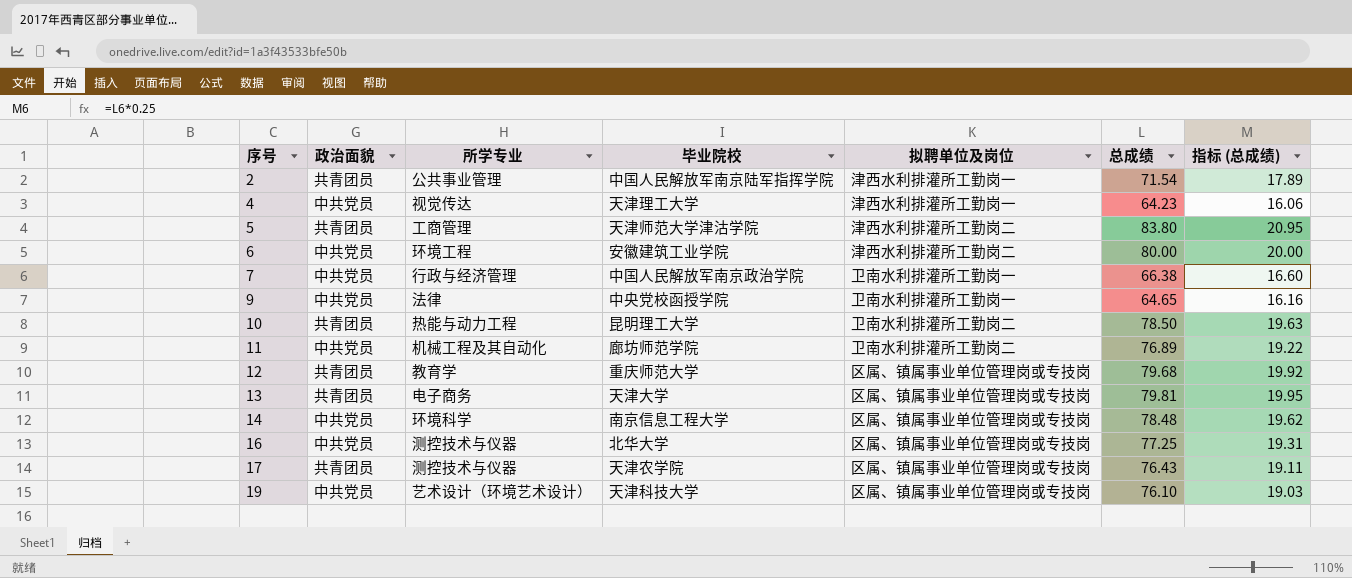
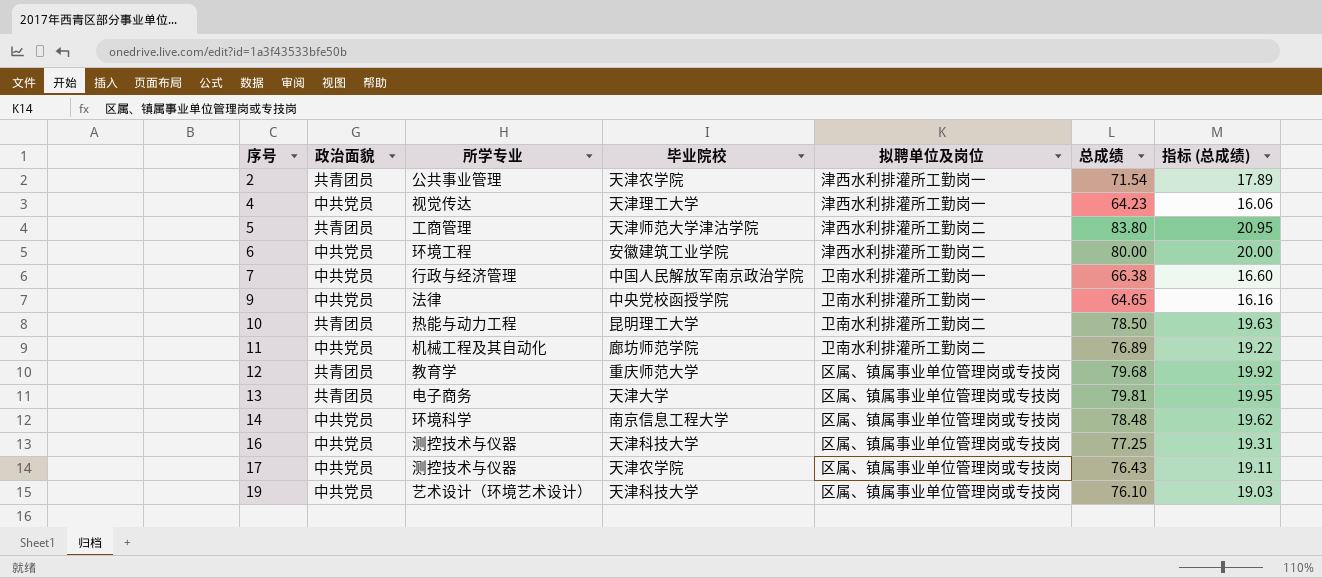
2 | 毕业院校: 中国人民解放军南京陆军指挥学院 -> 天津农学院
16 | 毕业院校: 北华大学 -> 天津科技大学
17 | 政治面貌: 共青团员 -> 中共党员

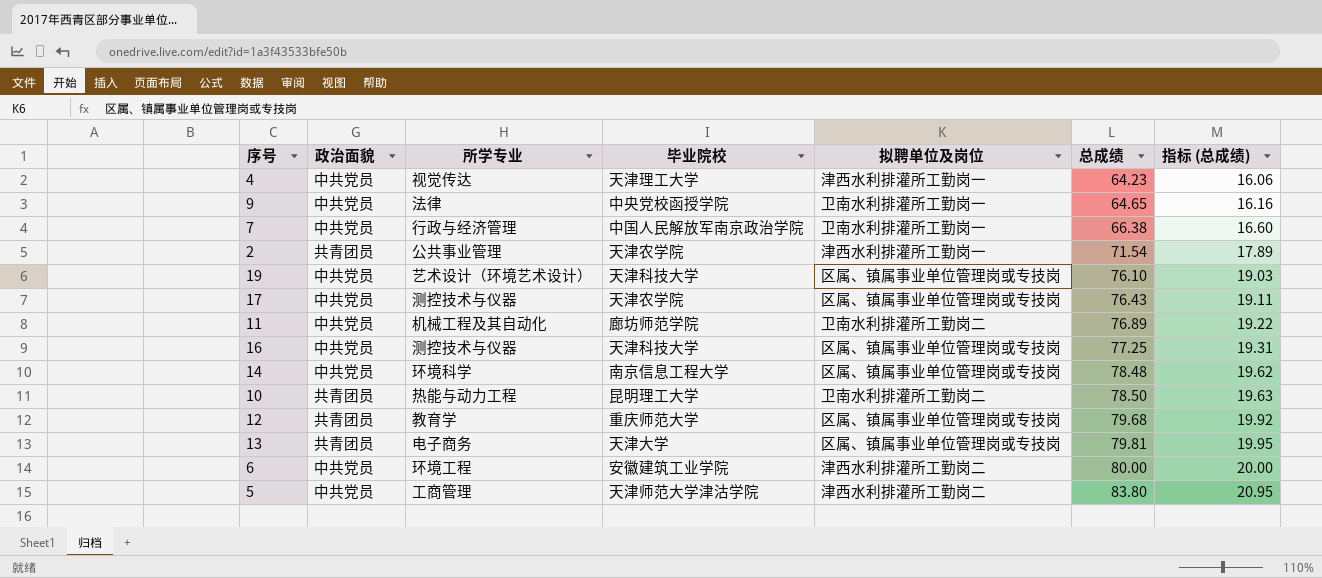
row order: 序号 ascending -> 总成绩 ascending
5 | 政治面貌: 共青团员 -> 中共党员

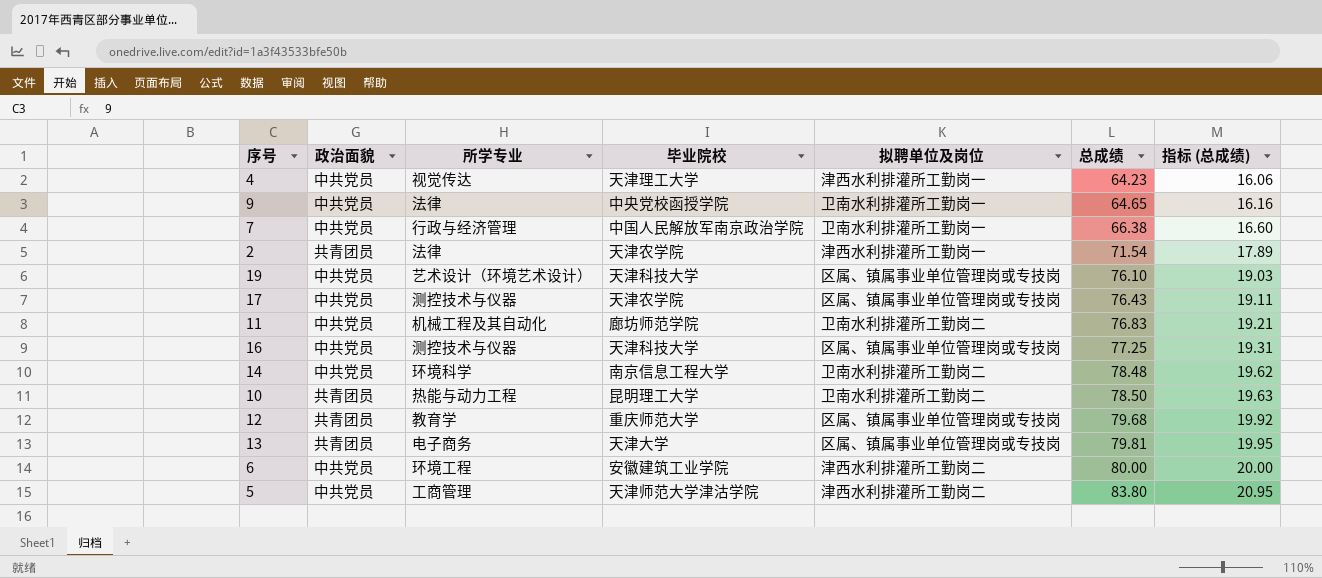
2 | 所学专业: 公共事业管理 -> 法律
11 | 总成绩: 76.89 -> 76.83
11 | 指标 (总成绩): 19.22 -> 19.21
14 | 拟聘单位及岗位: 区属、镇属事业单位管理岗或专技岗 -> 卫南水利排灌所工勤岗二

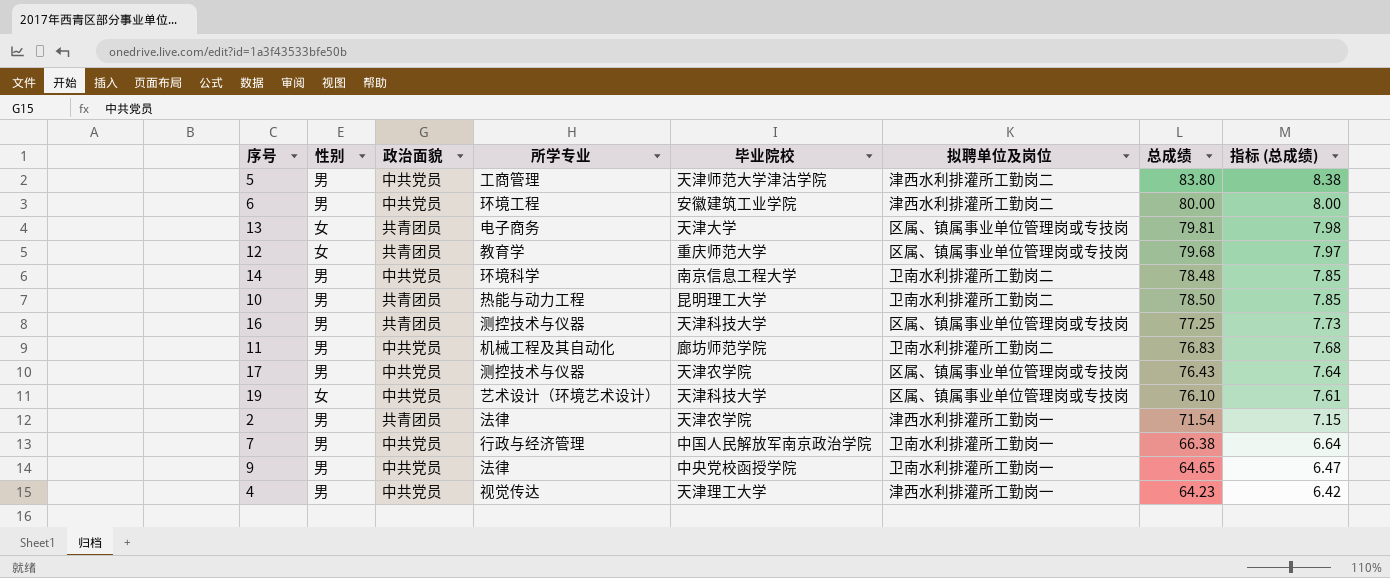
row order: 总成绩 ascending -> 指标 (总成绩) descending
column 性别 | position: none -> 2
column 指标 (总成绩) | formula: [总成绩] * 0.25 -> [总成绩] * 0.1
16 | 政治面貌: 中共党员 -> 共青团员

